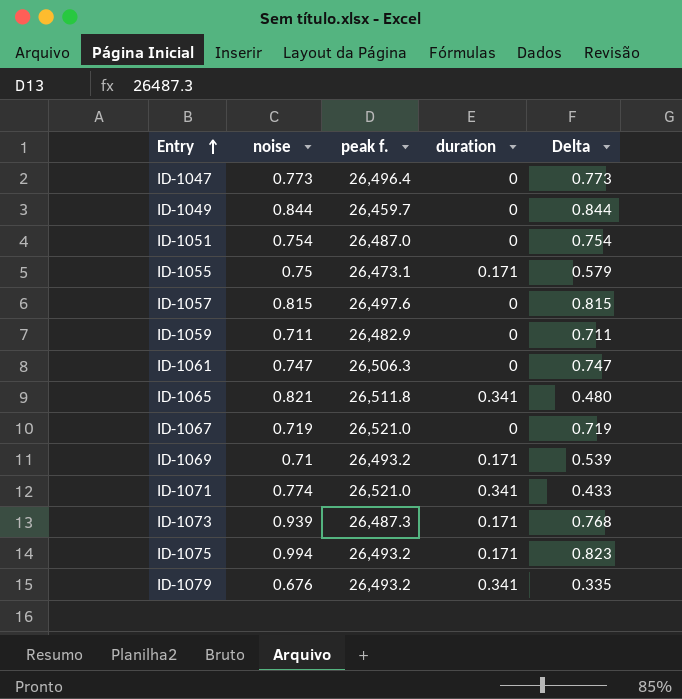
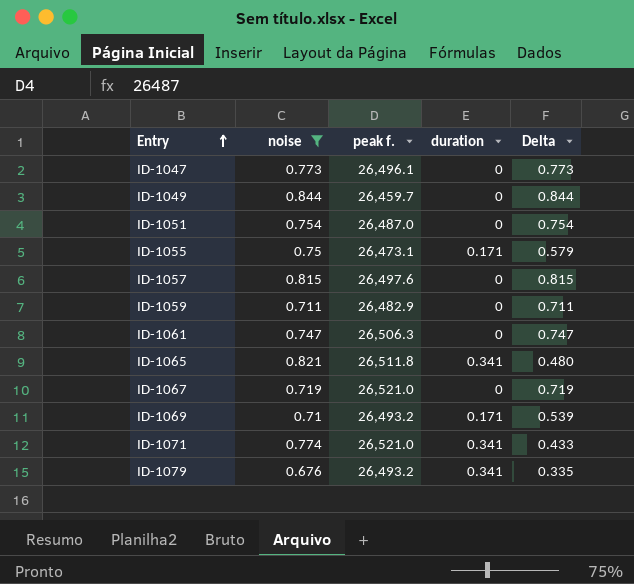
filter: none -> noise <= 0.844
ID-1047 | peak f.: 26,496.4 -> 26,496.1

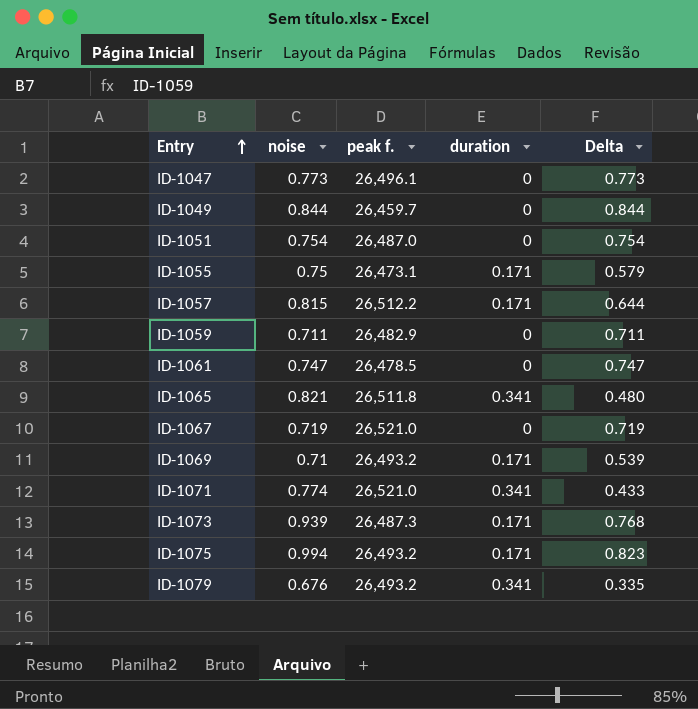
filter: noise <= 0.844 -> none
ID-1057 | peak f.: 26,497.6 -> 26,512.2
ID-1057 | duration: 0 -> 0.171
ID-1057 | Delta: 0.815 -> 0.644
ID-1061 | peak f.: 26,506.3 -> 26,478.5

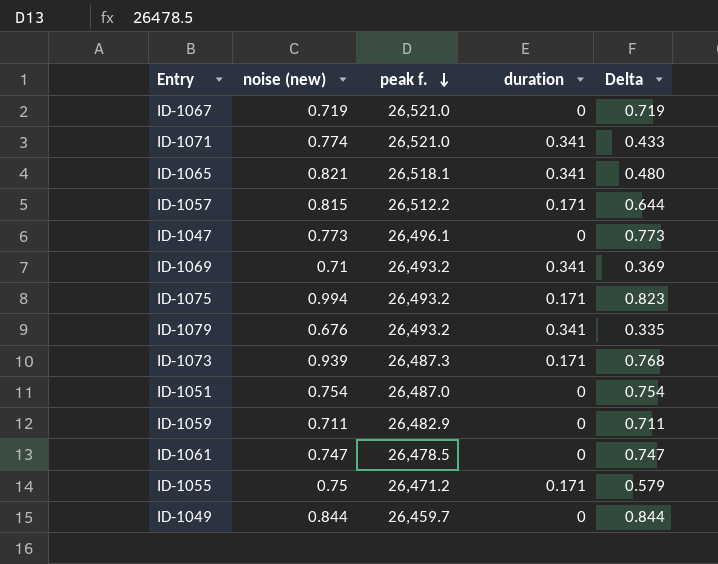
row order: Entry ascending -> peak f. descending
column name: noise -> noise (new)
ID-1065 | peak f.: 26,511.8 -> 26,518.1
ID-1069 | duration: 0.171 -> 0.341
ID-1069 | Delta: 0.539 -> 0.369
ID-1055 | peak f.: 26,473.1 -> 26,471.2

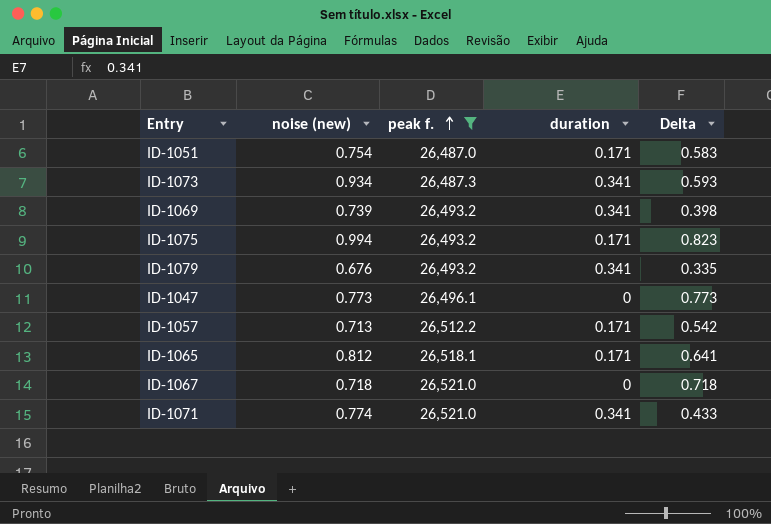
filter: none -> peak f. >= 26,487.0
row order: peak f. descending -> peak f. ascending
ID-1051 | duration: 0 -> 0.171
ID-1051 | Delta: 0.754 -> 0.583
ID-1073 | noise (new): 0.939 -> 0.934
ID-1073 | duration: 0.171 -> 0.341
ID-1073 | Delta: 0.768 -> 0.593
ID-1069 | noise (new): 0.71 -> 0.739
ID-1069 | Delta: 0.369 -> 0.398
ID-1057 | noise (new): 0.815 -> 0.713
ID-1057 | Delta: 0.644 -> 0.542
ID-1065 | noise (new): 0.821 -> 0.812
ID-1065 | duration: 0.341 -> 0.171
ID-1065 | Delta: 0.480 -> 0.641
ID-1067 | noise (new): 0.719 -> 0.718
ID-1067 | Delta: 0.719 -> 0.718

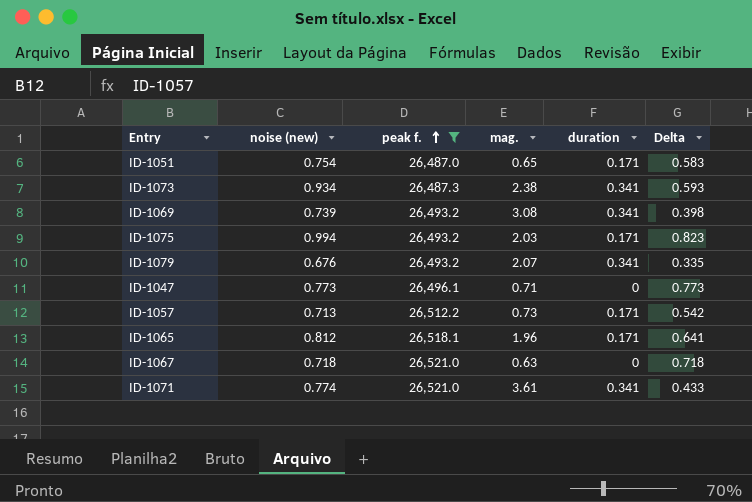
column mag. | position: none -> 4

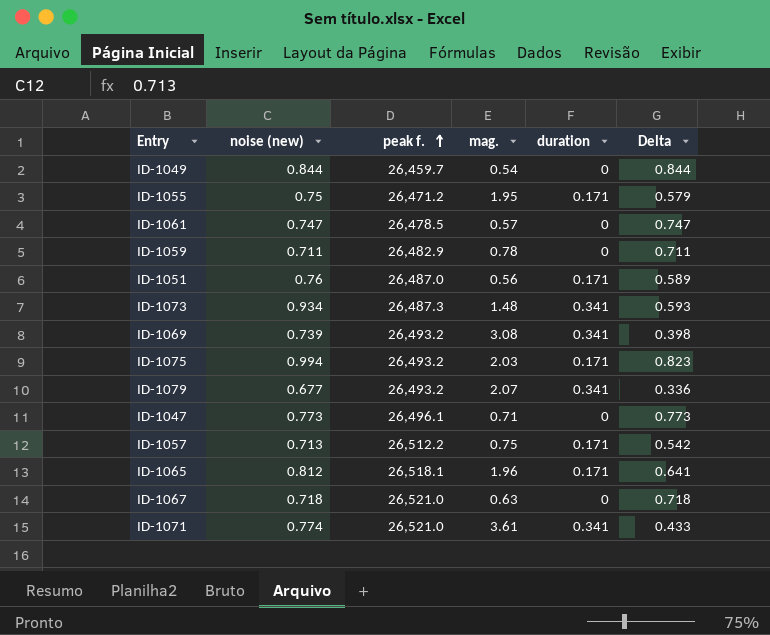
filter: peak f. >= 26,487.0 -> none
ID-1051 | noise (new): 0.754 -> 0.76
ID-1051 | mag.: 0.65 -> 0.56
ID-1051 | Delta: 0.583 -> 0.589
ID-1073 | mag.: 2.38 -> 1.48
ID-1079 | noise (new): 0.676 -> 0.677
ID-1079 | Delta: 0.335 -> 0.336
ID-1057 | mag.: 0.73 -> 0.75

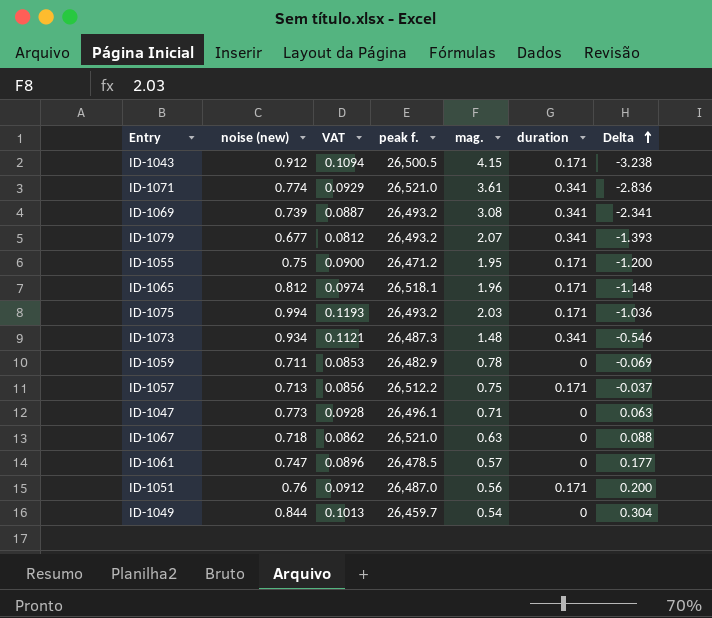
row order: peak f. ascending -> Delta ascending
column VAT | formula: none -> [noise (new)] * 0.12
column Delta | formula: [noise (new)] - [duration] -> [noise (new)] - [mag.]
row ID-1043: none -> 0.912 | 0.1094 | 26,500.5 | 4.15 | 0.171 | -3.238

